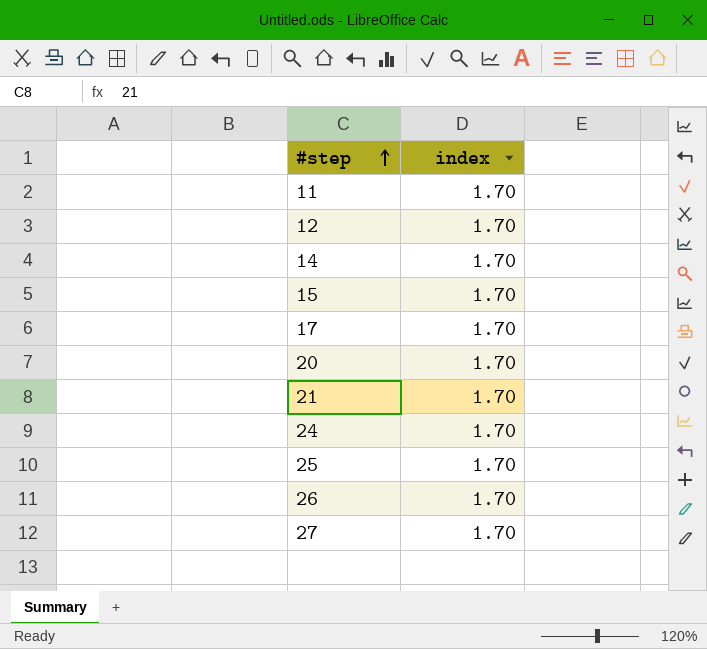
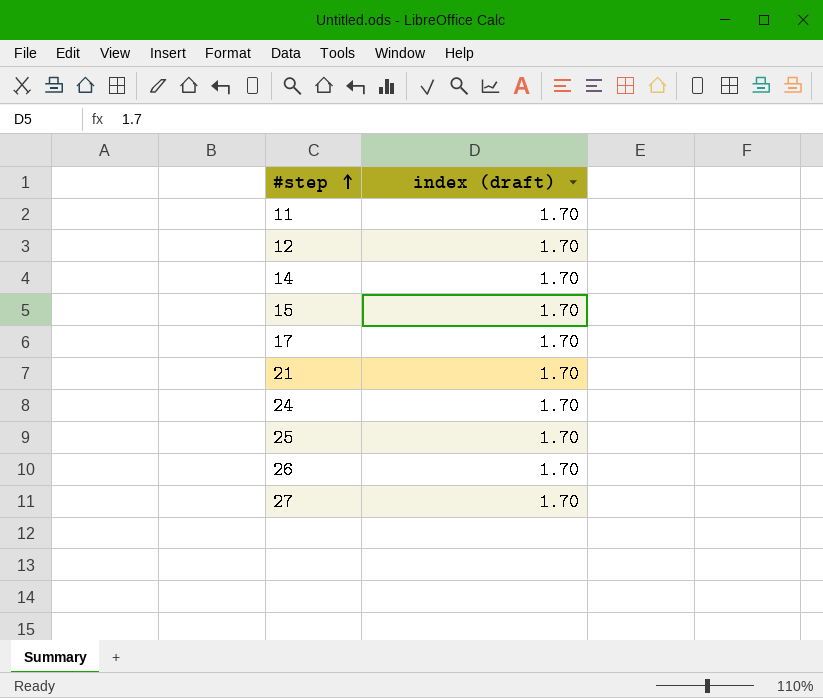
column name: index -> index (draft)
row 20: 1.70 -> none

